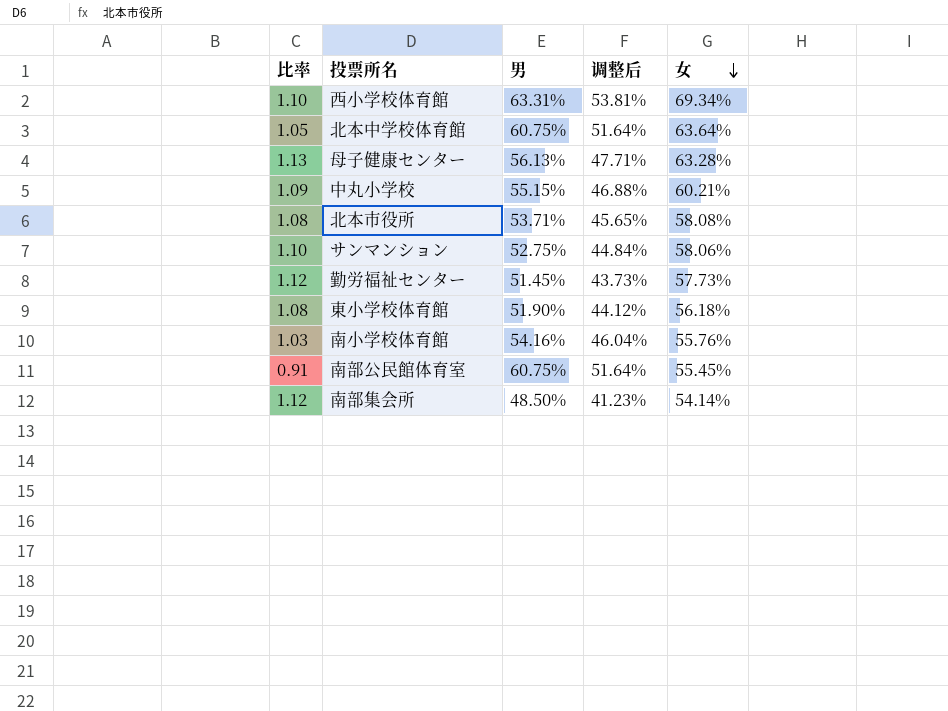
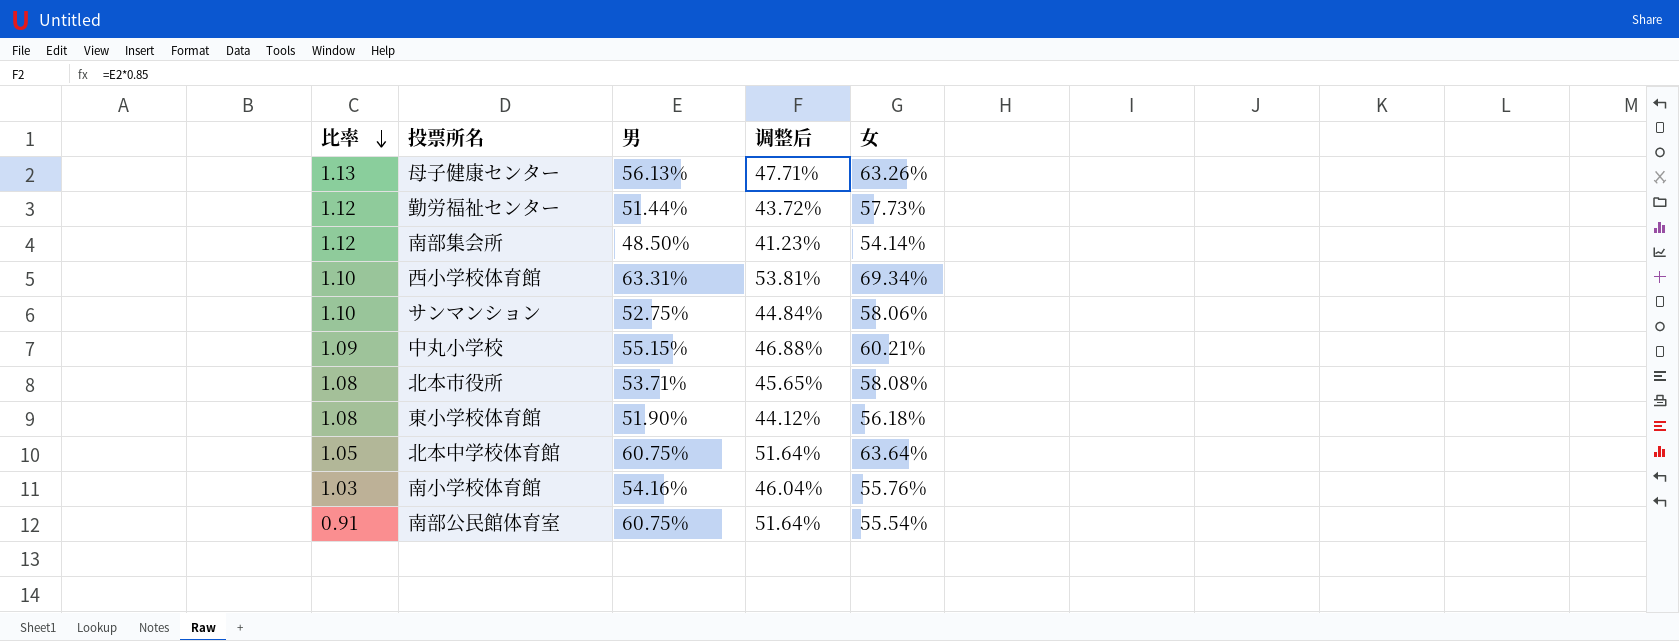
row order: 女 descending -> 比率 descending
母子健康センター | 女: 63.28% -> 63.26%
勤労福祉センター | 男: 51.45% -> 51.44%
勤労福祉センター | 调整后: 43.73% -> 43.72%
南部公民館体育室 | 女: 55.45% -> 55.54%

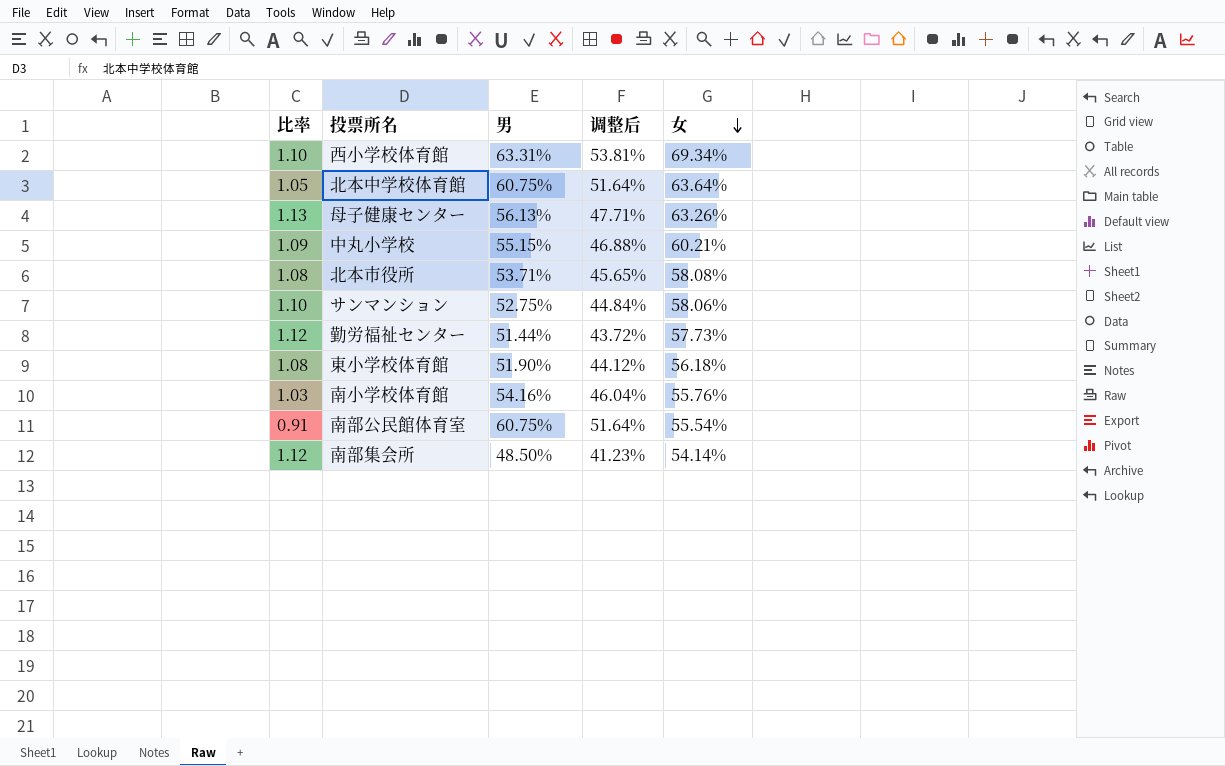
row order: 比率 descending -> 女 descending

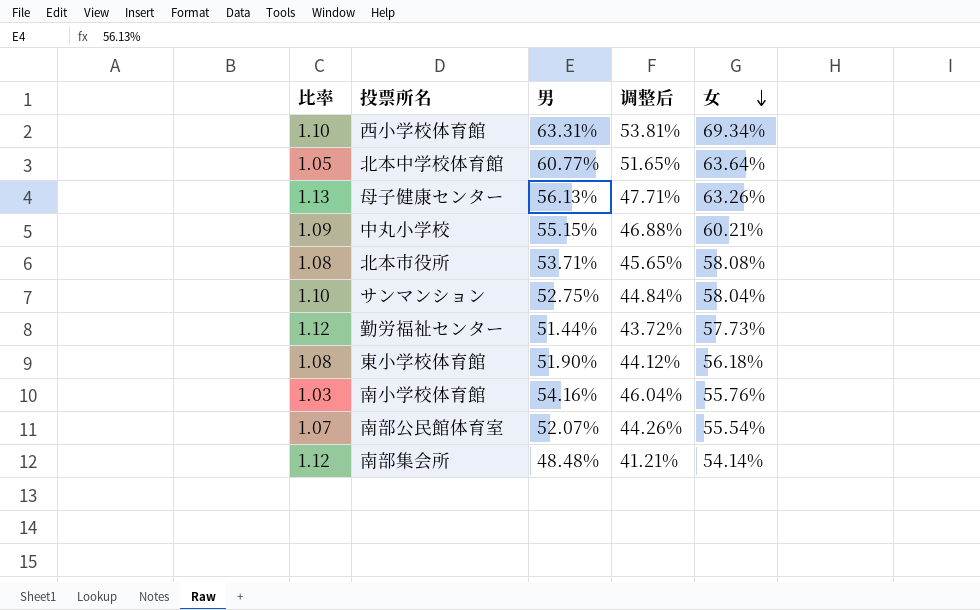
北本中学校体育館 | 男: 60.75% -> 60.77%
北本中学校体育館 | 调整后: 51.64% -> 51.65%
サンマンション | 女: 58.06% -> 58.04%
南部公民館体育室 | 比率: 0.91 -> 1.07
南部公民館体育室 | 男: 60.75% -> 52.07%
南部公民館体育室 | 调整后: 51.64% -> 44.26%
南部集会所 | 男: 48.50% -> 48.48%
南部集会所 | 调整后: 41.23% -> 41.21%

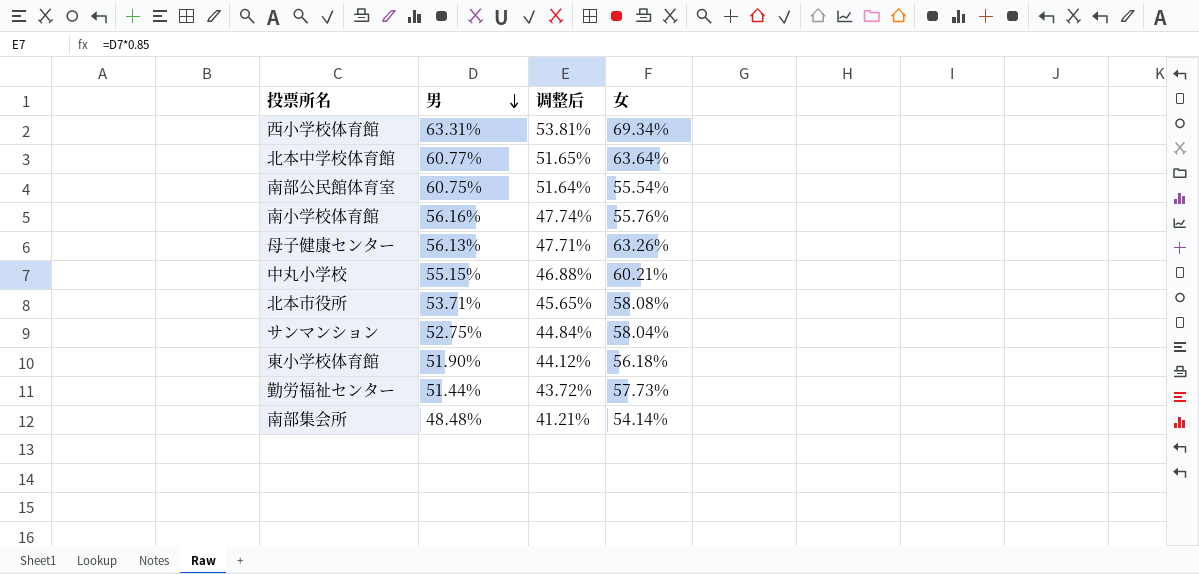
row order: 女 descending -> 男 descending
column 比率 | formula: [女] / [男] -> none
南部公民館体育室 | 男: 52.07% -> 60.75%
南部公民館体育室 | 调整后: 44.26% -> 51.64%
南小学校体育館 | 男: 54.16% -> 56.16%
南小学校体育館 | 调整后: 46.04% -> 47.74%

